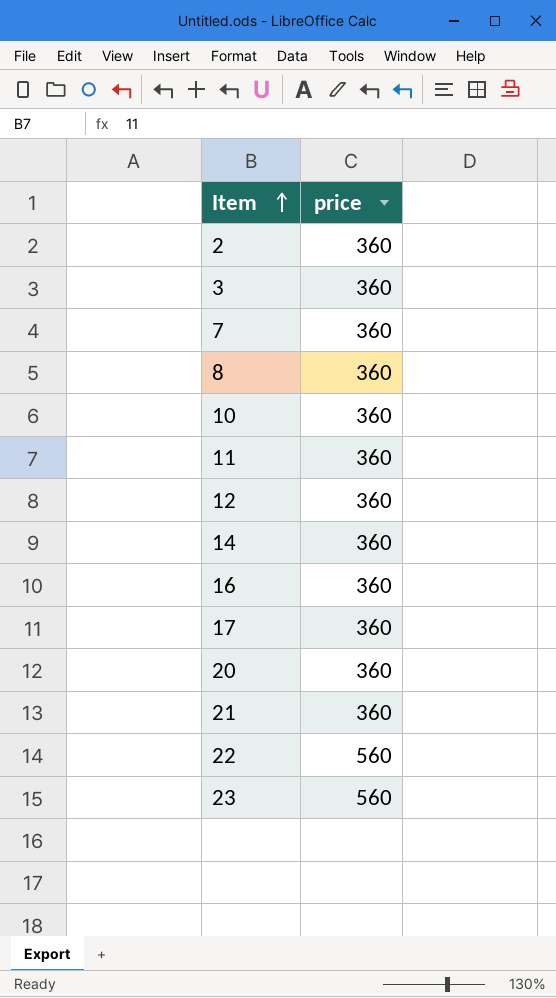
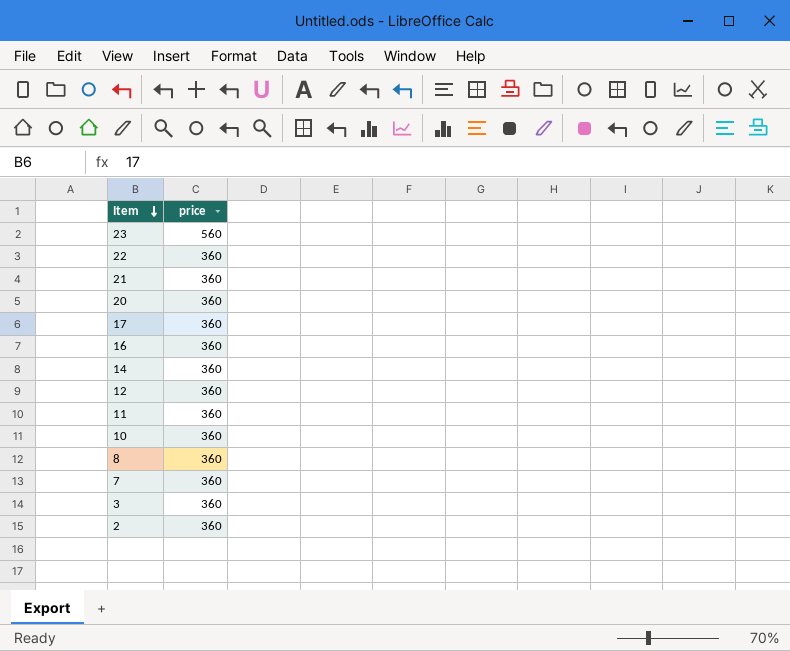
row order: Item ascending -> Item descending
22 | price: 560 -> 360

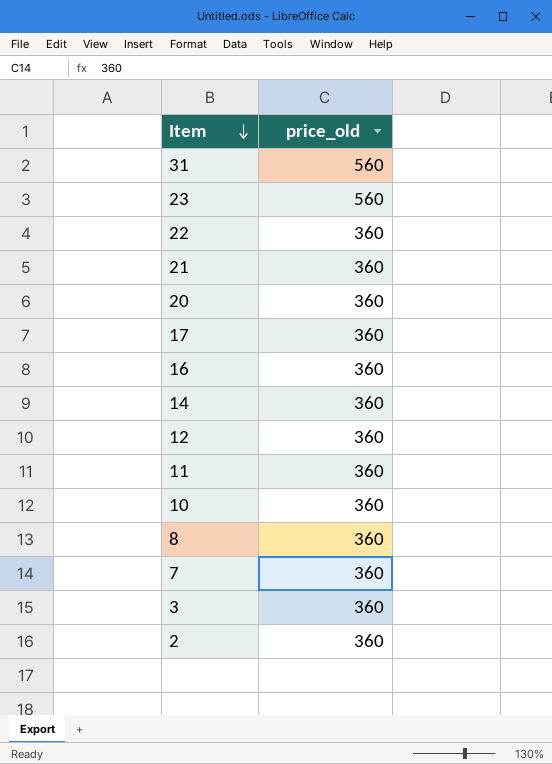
column name: price -> price_old
row 31: none -> 560

